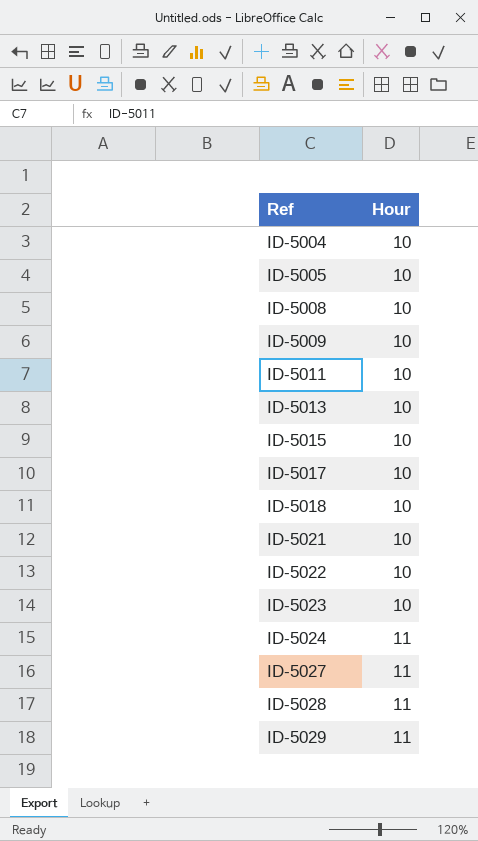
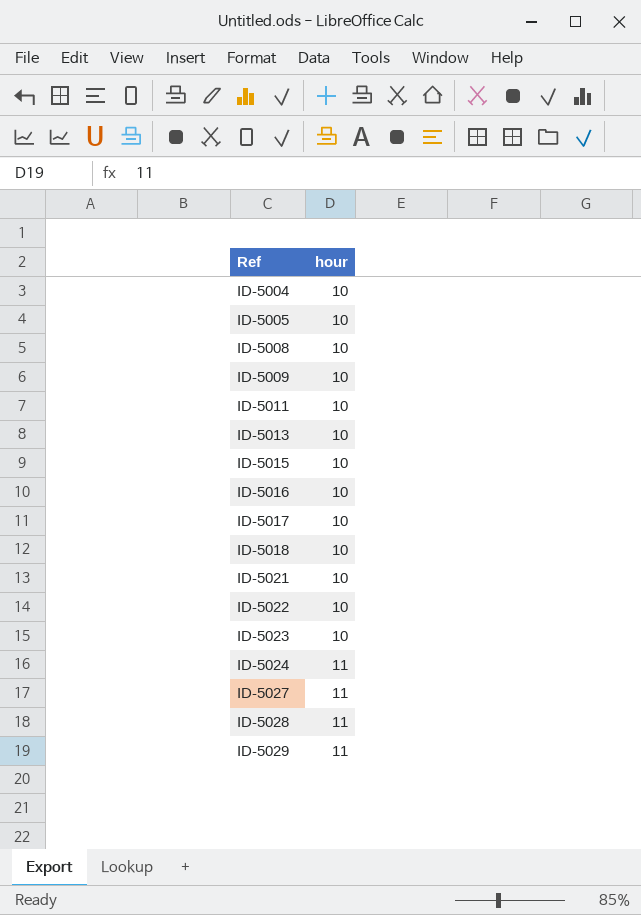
column name: Hour -> hour
row ID-5016: none -> 10

